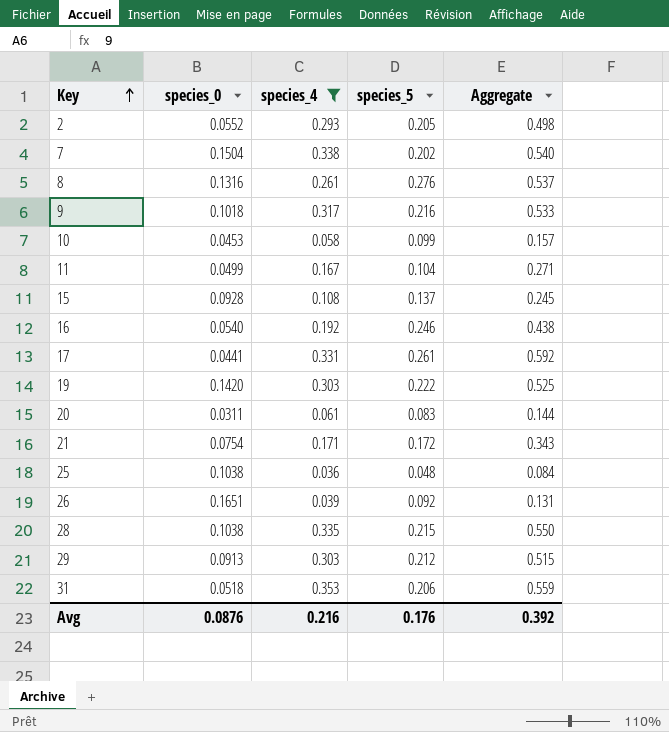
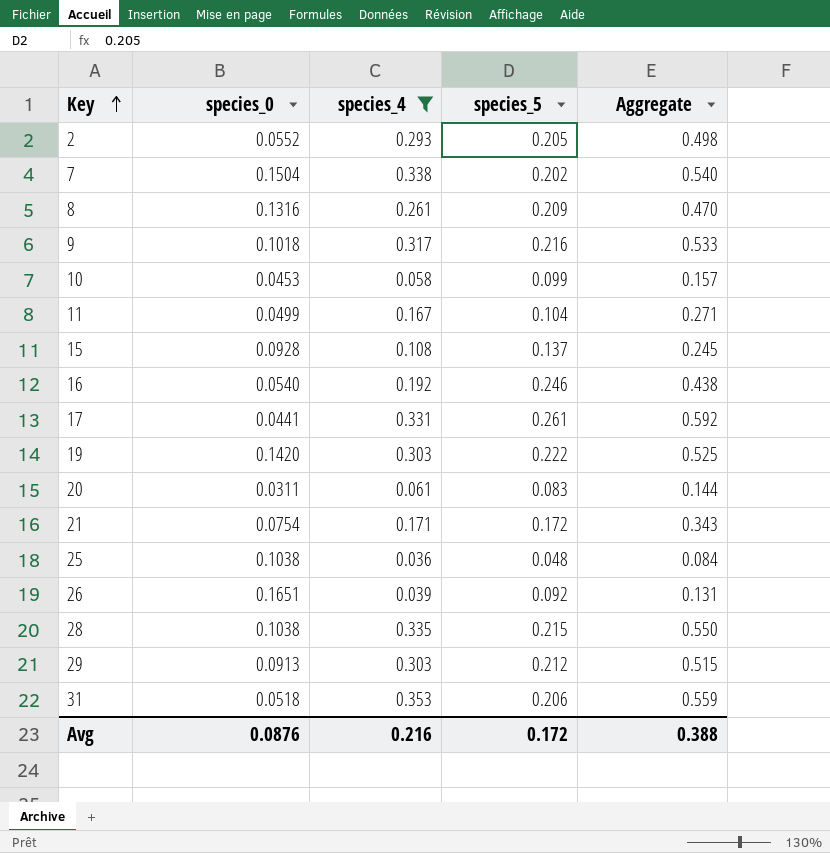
8 | species_5: 0.276 -> 0.209
8 | Aggregate: 0.537 -> 0.470
Avg | species_5: 0.176 -> 0.172
Avg | Aggregate: 0.392 -> 0.388

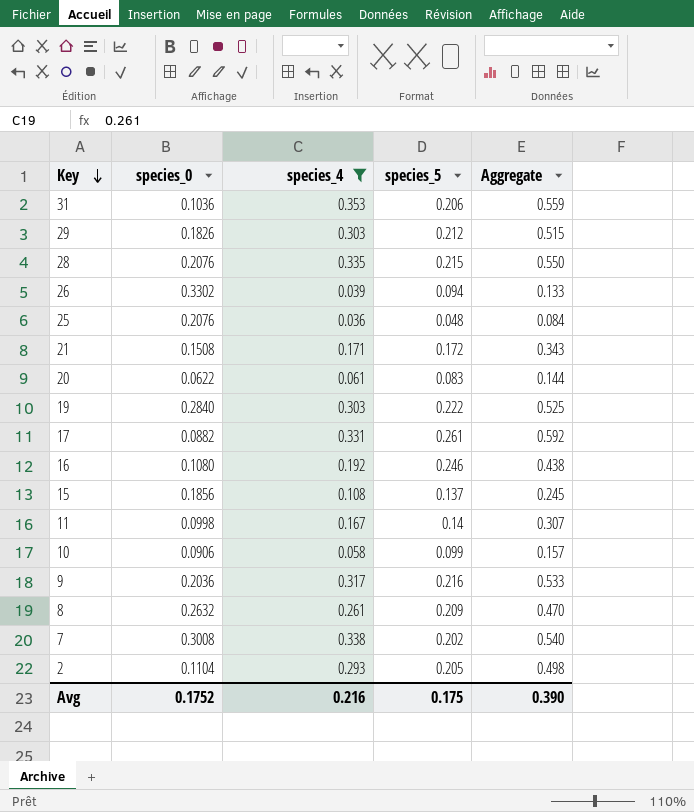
row order: Key ascending -> Key descending
31 | species_0: 0.0518 -> 0.1036
29 | species_0: 0.0913 -> 0.1826
28 | species_0: 0.1038 -> 0.2076
26 | species_0: 0.1651 -> 0.3302
26 | species_5: 0.092 -> 0.094
26 | Aggregate: 0.131 -> 0.133
25 | species_0: 0.1038 -> 0.2076
21 | species_0: 0.0754 -> 0.1508
20 | species_0: 0.0311 -> 0.0622
19 | species_0: 0.1420 -> 0.2840
17 | species_0: 0.0441 -> 0.0882
16 | species_0: 0.0540 -> 0.1080
15 | species_0: 0.0928 -> 0.1856
11 | species_0: 0.0499 -> 0.0998
11 | species_5: 0.104 -> 0.14
11 | Aggregate: 0.271 -> 0.307
10 | species_0: 0.0453 -> 0.0906
9 | species_0: 0.1018 -> 0.2036
8 | species_0: 0.1316 -> 0.2632
7 | species_0: 0.1504 -> 0.3008
2 | species_0: 0.0552 -> 0.1104
Avg | species_0: 0.0876 -> 0.1752
Avg | species_5: 0.172 -> 0.175
Avg | Aggregate: 0.388 -> 0.390

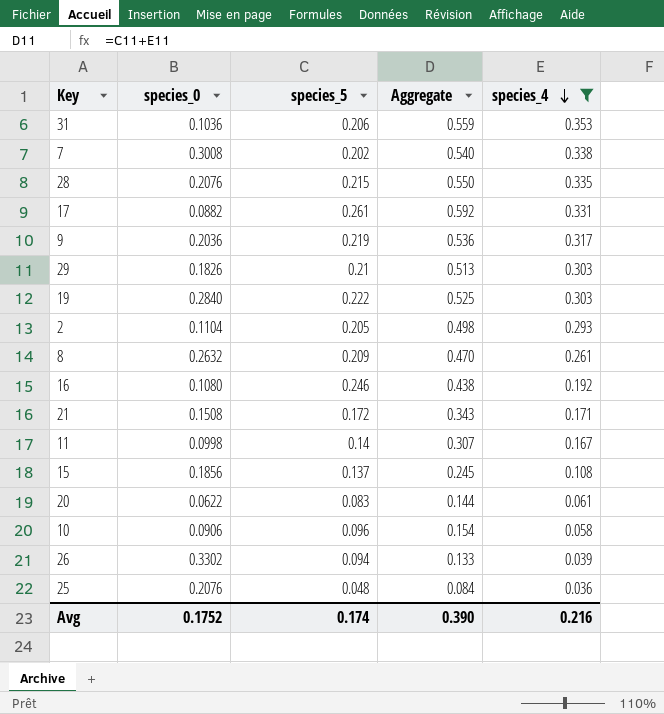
row order: Key descending -> species_4 descending
column species_4 | position: 3 -> 5
9 | species_5: 0.216 -> 0.219
9 | Aggregate: 0.533 -> 0.536
29 | species_5: 0.212 -> 0.21
29 | Aggregate: 0.515 -> 0.513
10 | species_5: 0.099 -> 0.096
10 | Aggregate: 0.157 -> 0.154
Avg | species_5: 0.175 -> 0.174

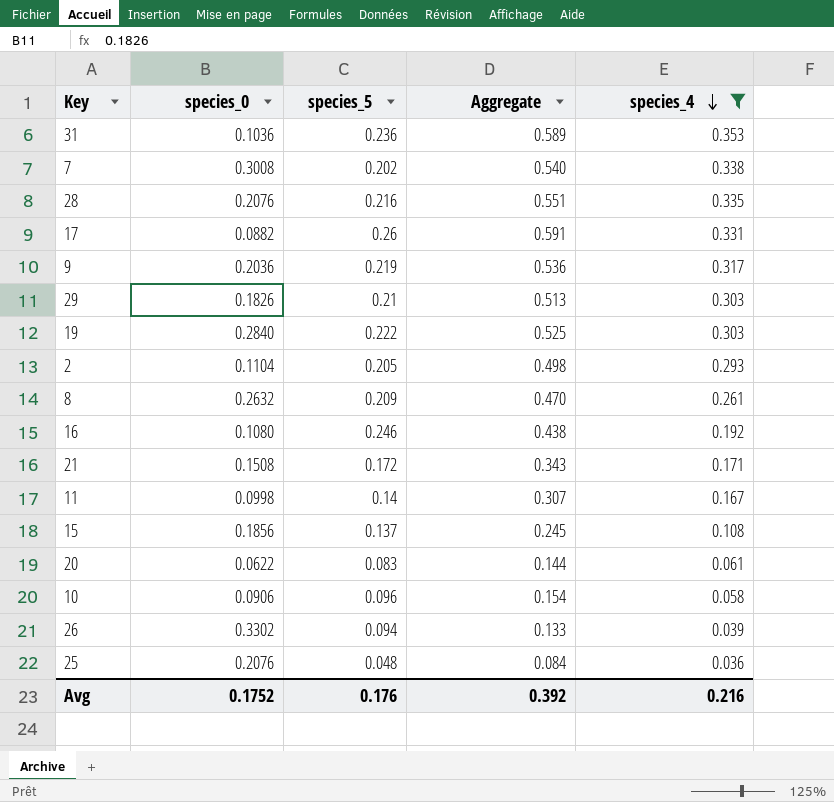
31 | species_5: 0.206 -> 0.236
31 | Aggregate: 0.559 -> 0.589
28 | species_5: 0.215 -> 0.216
28 | Aggregate: 0.550 -> 0.551
17 | species_5: 0.261 -> 0.26
17 | Aggregate: 0.592 -> 0.591
Avg | species_5: 0.174 -> 0.176
Avg | Aggregate: 0.390 -> 0.392

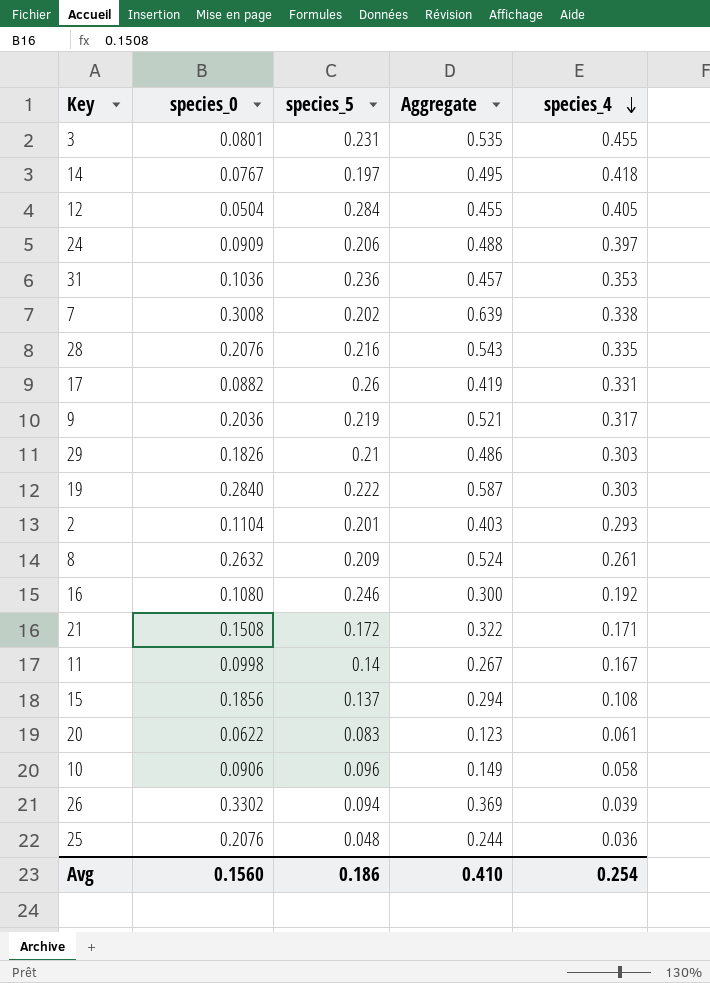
filter: species_4 <= 0.353 -> none
column Aggregate | formula: [species_5] + [species_4] -> [species_0] + [species_4]
2 | species_5: 0.205 -> 0.201
Avg | species_0: 0.1752 -> 0.1560
Avg | species_5: 0.176 -> 0.186
Avg | Aggregate: 0.392 -> 0.410
Avg | species_4: 0.216 -> 0.254

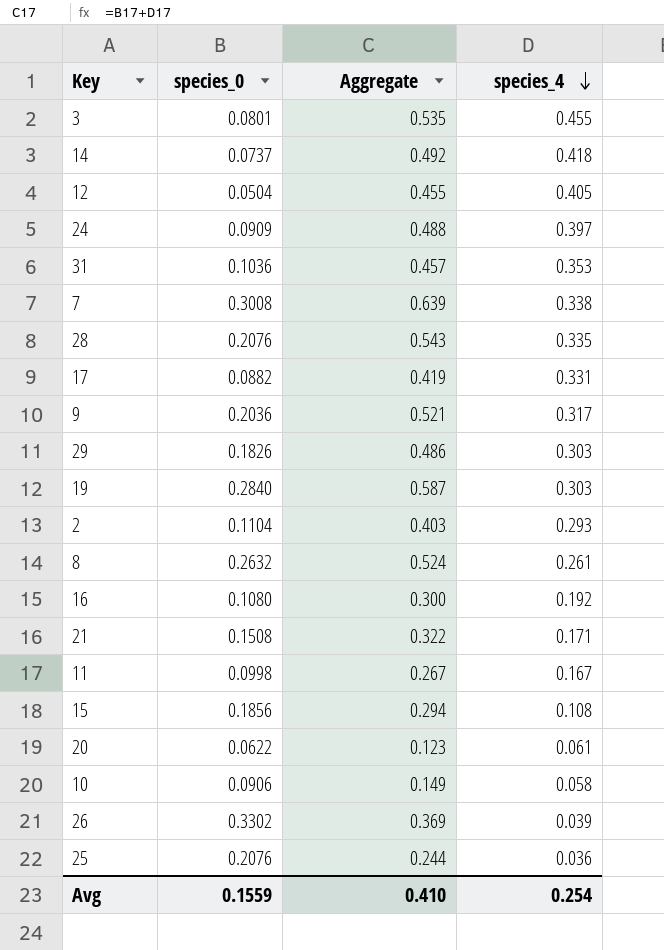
column species_5 | position: 3 -> none
14 | species_0: 0.0767 -> 0.0737
14 | Aggregate: 0.495 -> 0.492
Avg | species_0: 0.1560 -> 0.1559

